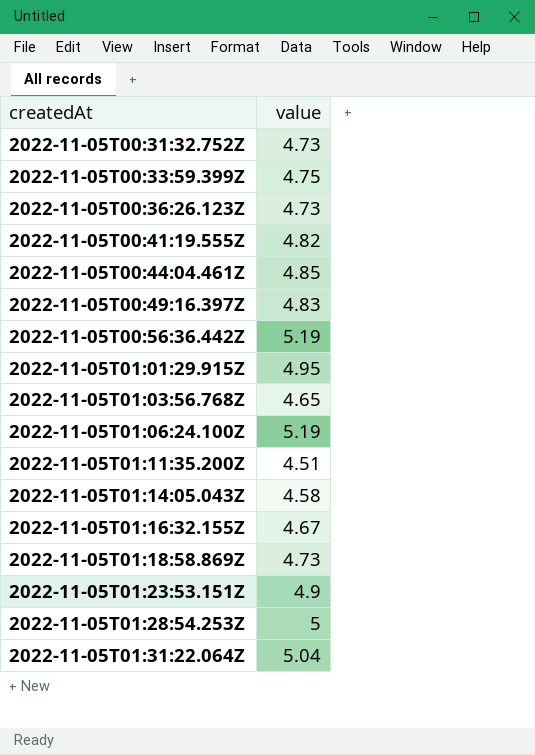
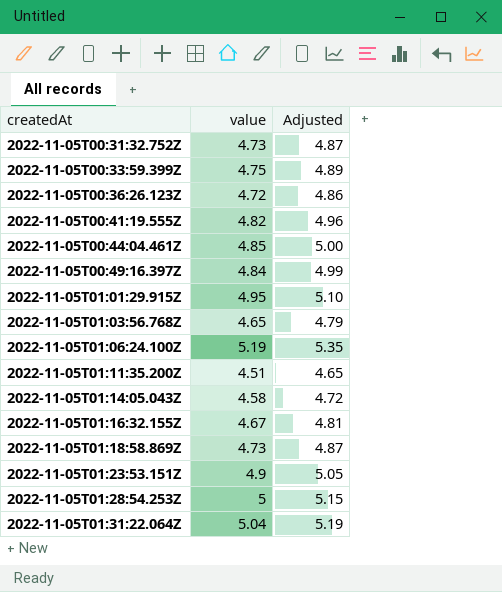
column Adjusted | formula: none -> [value] * 1.03
row 2022-11-05T00:56:36.442Z: 5.19 -> none
2022-11-05T00:36:26.123Z | value: 4.73 -> 4.72
2022-11-05T00:49:16.397Z | value: 4.83 -> 4.84

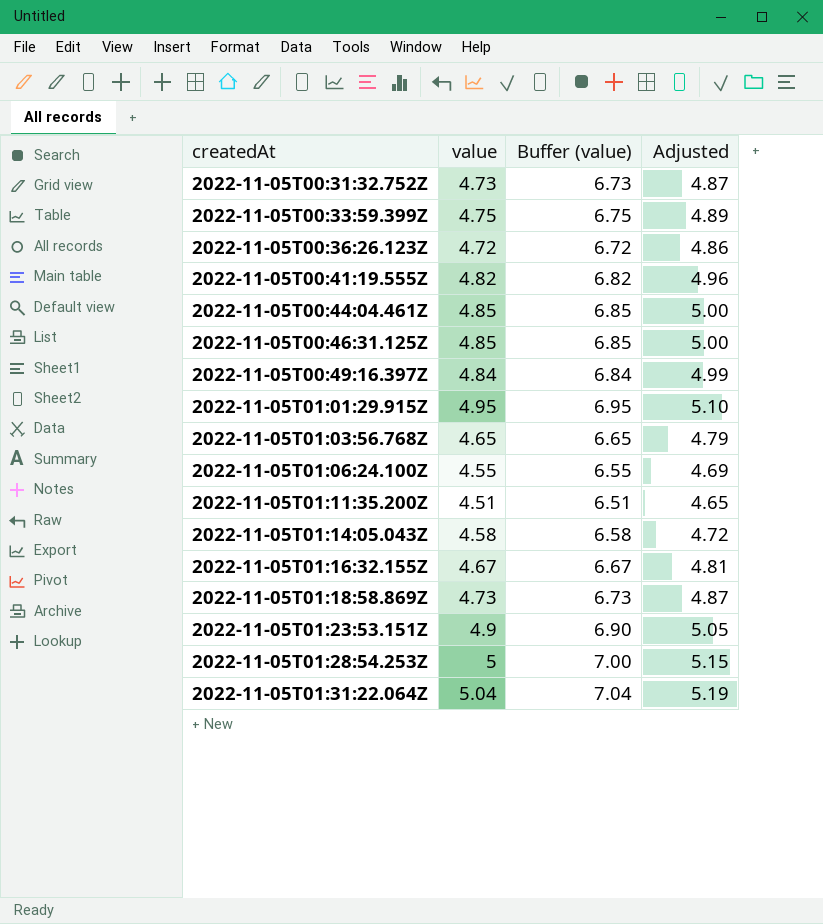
column Buffer (value) | formula: none -> [value] + 2
row 2022-11-05T00:46:31.125Z: none -> 4.85 | 6.85 | 5.00
2022-11-05T01:06:24.100Z | value: 5.19 -> 4.55
2022-11-05T01:06:24.100Z | Adjusted: 5.35 -> 4.69

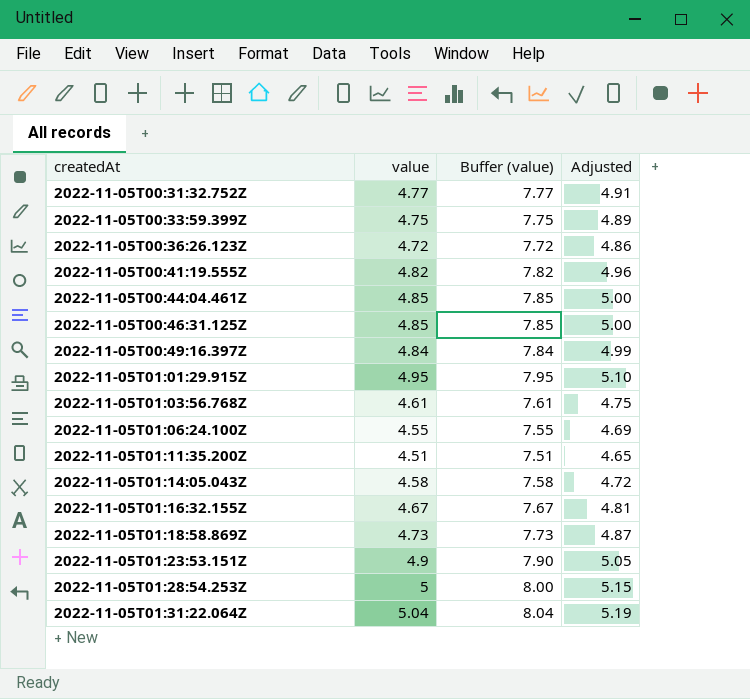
column Buffer (value) | formula: [value] + 2 -> [value] + 3
2022-11-05T00:31:32.752Z | value: 4.73 -> 4.77
2022-11-05T00:31:32.752Z | Adjusted: 4.87 -> 4.91
2022-11-05T01:03:56.768Z | value: 4.65 -> 4.61
2022-11-05T01:03:56.768Z | Adjusted: 4.79 -> 4.75

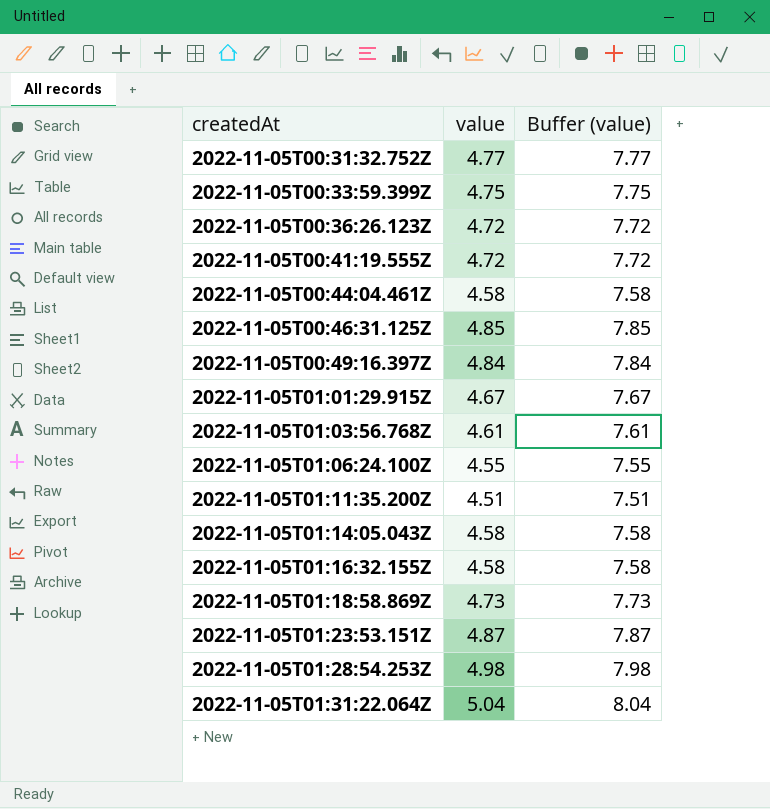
column Adjusted | formula: [value] * 1.03 -> none
2022-11-05T00:41:19.555Z | value: 4.82 -> 4.72
2022-11-05T00:41:19.555Z | Buffer (value): 7.82 -> 7.72
2022-11-05T00:44:04.461Z | value: 4.85 -> 4.58
2022-11-05T00:44:04.461Z | Buffer (value): 7.85 -> 7.58
2022-11-05T01:01:29.915Z | value: 4.95 -> 4.67
2022-11-05T01:01:29.915Z | Buffer (value): 7.95 -> 7.67
2022-11-05T01:16:32.155Z | value: 4.67 -> 4.58
2022-11-05T01:16:32.155Z | Buffer (value): 7.67 -> 7.58
2022-11-05T01:23:53.151Z | value: 4.9 -> 4.87
2022-11-05T01:23:53.151Z | Buffer (value): 7.90 -> 7.87
2022-11-05T01:28:54.253Z | value: 5 -> 4.98
2022-11-05T01:28:54.253Z | Buffer (value): 8.00 -> 7.98

